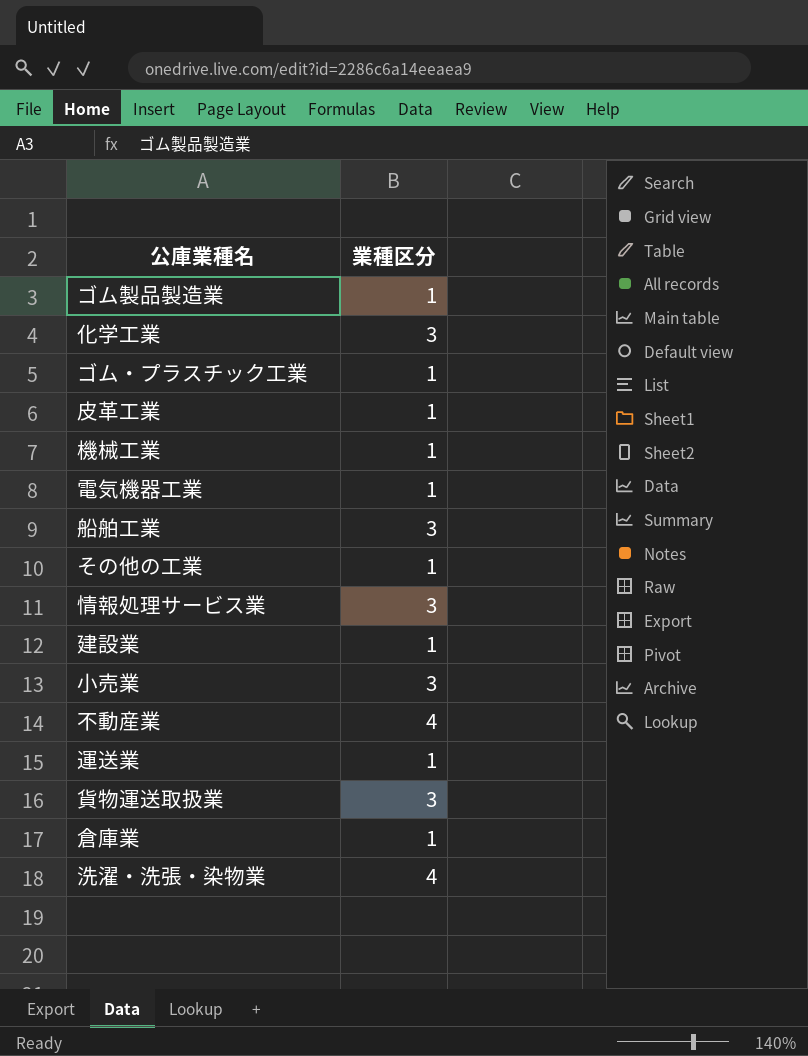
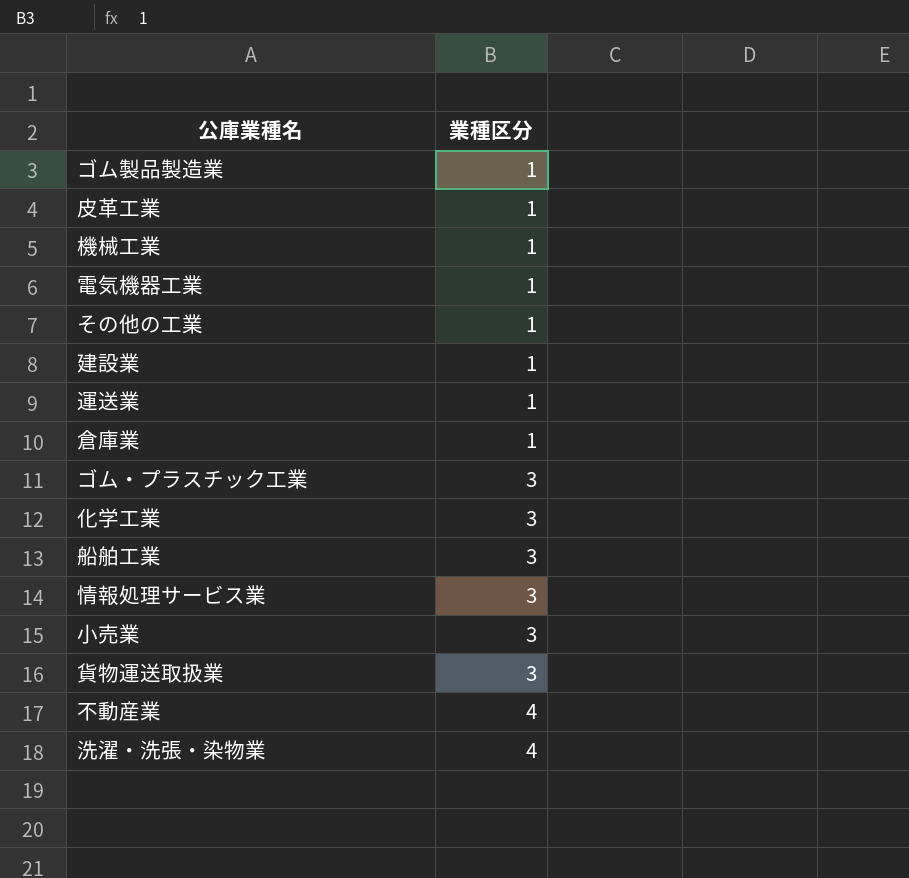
row order: none -> 業種区分 ascending
ゴム・プラスチック工業 | 業種区分: 1 -> 3

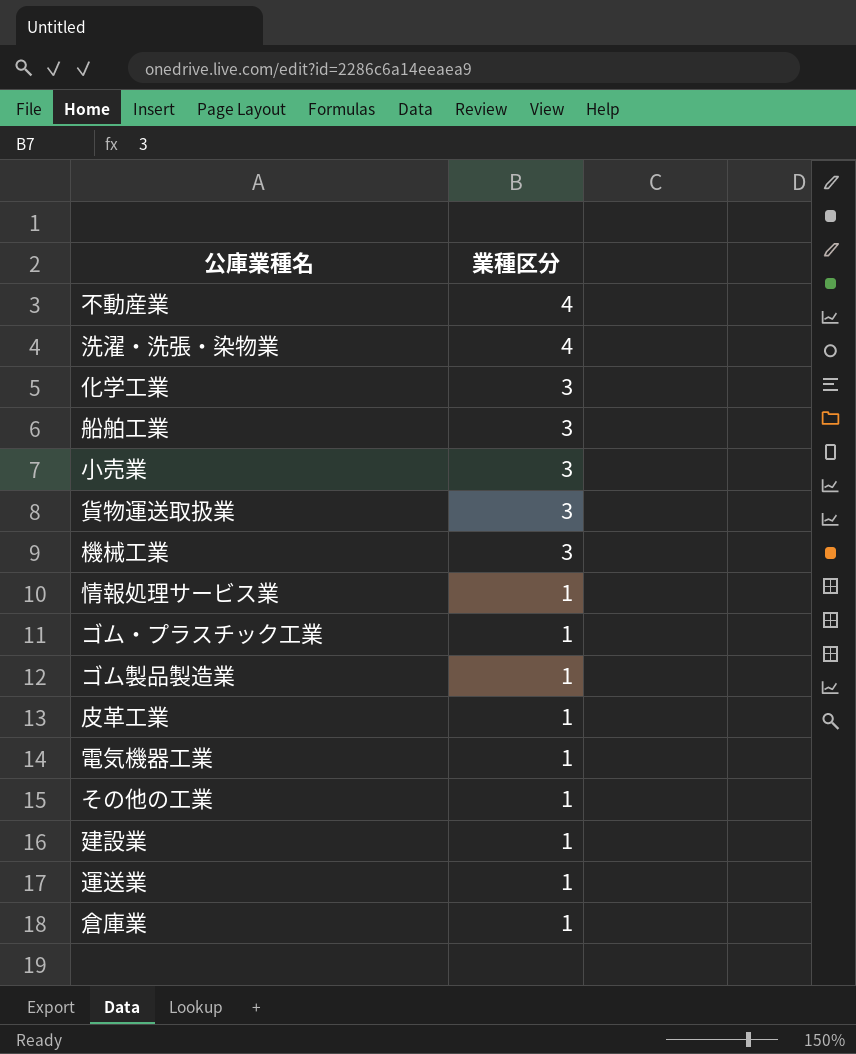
row order: 業種区分 ascending -> 業種区分 descending
機械工業 | 業種区分: 1 -> 3
情報処理サービス業 | 業種区分: 3 -> 1
ゴム・プラスチック工業 | 業種区分: 3 -> 1

